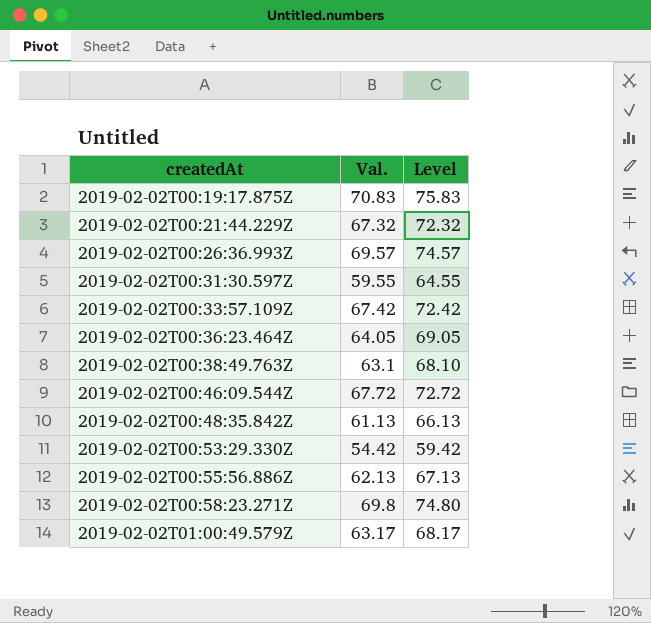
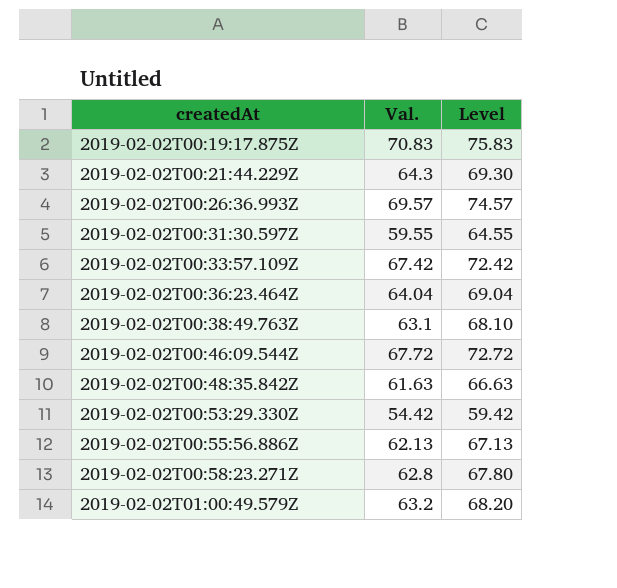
2019-02-02T00:21:44.229Z | Val.: 67.32 -> 64.3
2019-02-02T00:21:44.229Z | Level: 72.32 -> 69.30
2019-02-02T00:36:23.464Z | Val.: 64.05 -> 64.04
2019-02-02T00:36:23.464Z | Level: 69.05 -> 69.04
2019-02-02T00:48:35.842Z | Val.: 61.13 -> 61.63
2019-02-02T00:48:35.842Z | Level: 66.13 -> 66.63
2019-02-02T00:58:23.271Z | Val.: 69.8 -> 62.8
2019-02-02T00:58:23.271Z | Level: 74.80 -> 67.80
2019-02-02T01:00:49.579Z | Val.: 63.17 -> 63.2
2019-02-02T01:00:49.579Z | Level: 68.17 -> 68.20

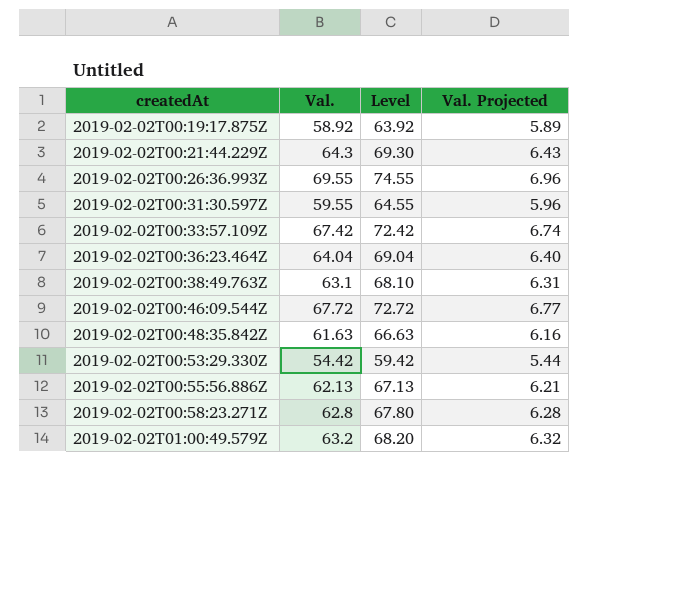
column Val. Projected | formula: none -> [Val.] * 0.1
2019-02-02T00:19:17.875Z | Val.: 70.83 -> 58.92
2019-02-02T00:19:17.875Z | Level: 75.83 -> 63.92
2019-02-02T00:26:36.993Z | Val.: 69.57 -> 69.55
2019-02-02T00:26:36.993Z | Level: 74.57 -> 74.55

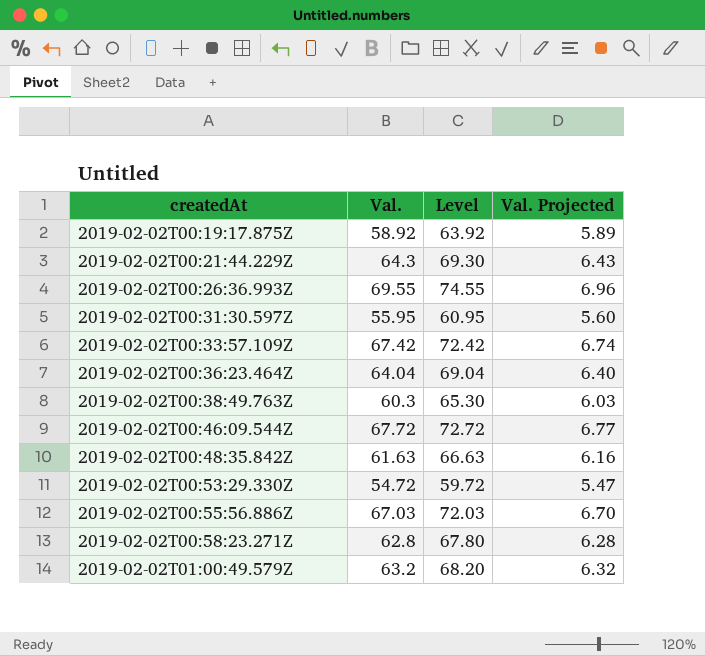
2019-02-02T00:31:30.597Z | Val.: 59.55 -> 55.95
2019-02-02T00:31:30.597Z | Level: 64.55 -> 60.95
2019-02-02T00:31:30.597Z | Val. Projected: 5.96 -> 5.60
2019-02-02T00:38:49.763Z | Val.: 63.1 -> 60.3
2019-02-02T00:38:49.763Z | Level: 68.10 -> 65.30
2019-02-02T00:38:49.763Z | Val. Projected: 6.31 -> 6.03
2019-02-02T00:53:29.330Z | Val.: 54.42 -> 54.72
2019-02-02T00:53:29.330Z | Level: 59.42 -> 59.72
2019-02-02T00:53:29.330Z | Val. Projected: 5.44 -> 5.47
2019-02-02T00:55:56.886Z | Val.: 62.13 -> 67.03
2019-02-02T00:55:56.886Z | Level: 67.13 -> 72.03
2019-02-02T00:55:56.886Z | Val. Projected: 6.21 -> 6.70

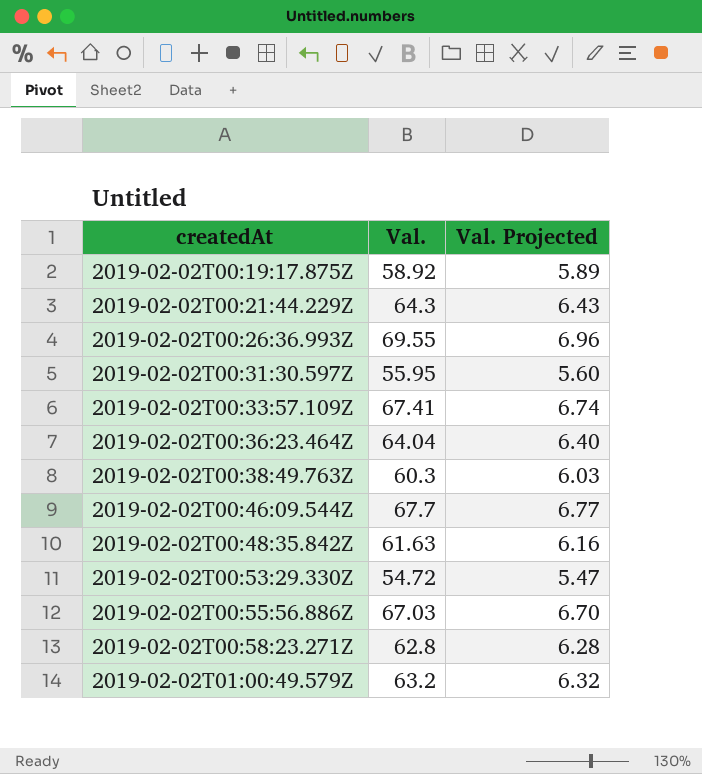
column Level | formula: [Val.] + 5 -> none
2019-02-02T00:33:57.109Z | Val.: 67.42 -> 67.41
2019-02-02T00:46:09.544Z | Val.: 67.72 -> 67.7

